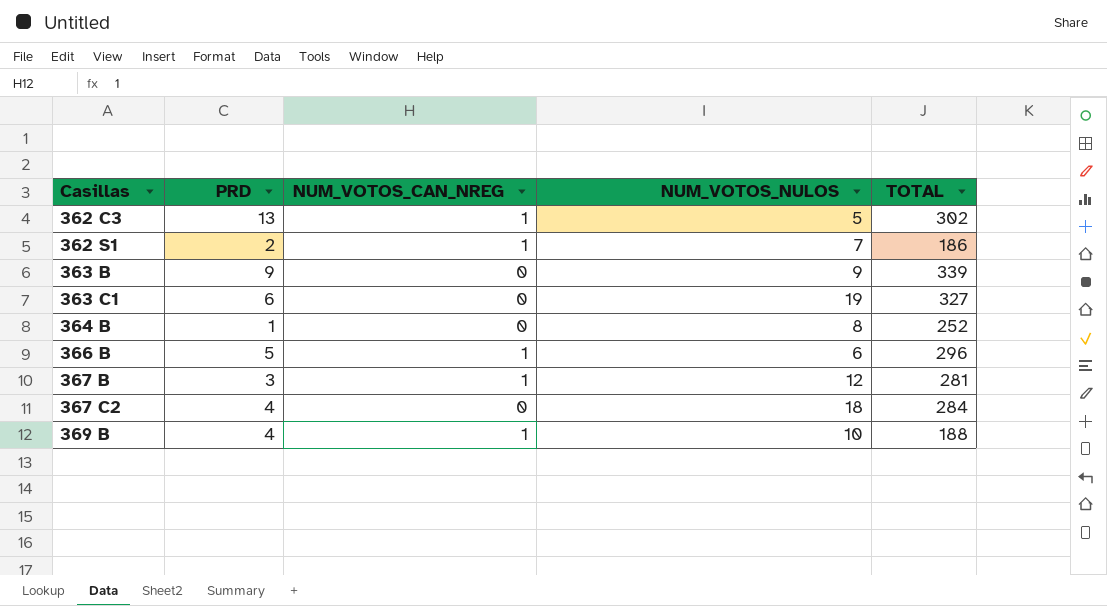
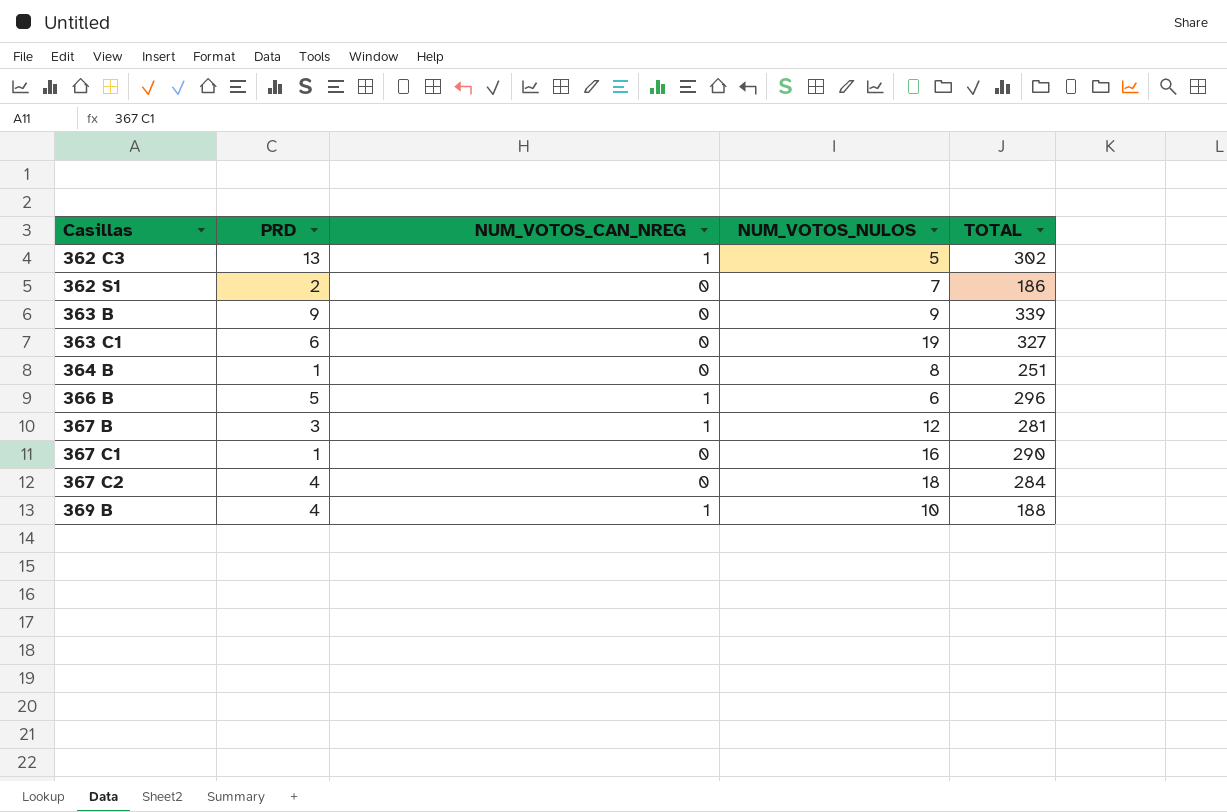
362 S1 | NUM_VOTOS_CAN_NREG: 1 -> 0
364 B | TOTAL: 252 -> 251
row 367 C1: none -> 1 | 0 | 16 | 290

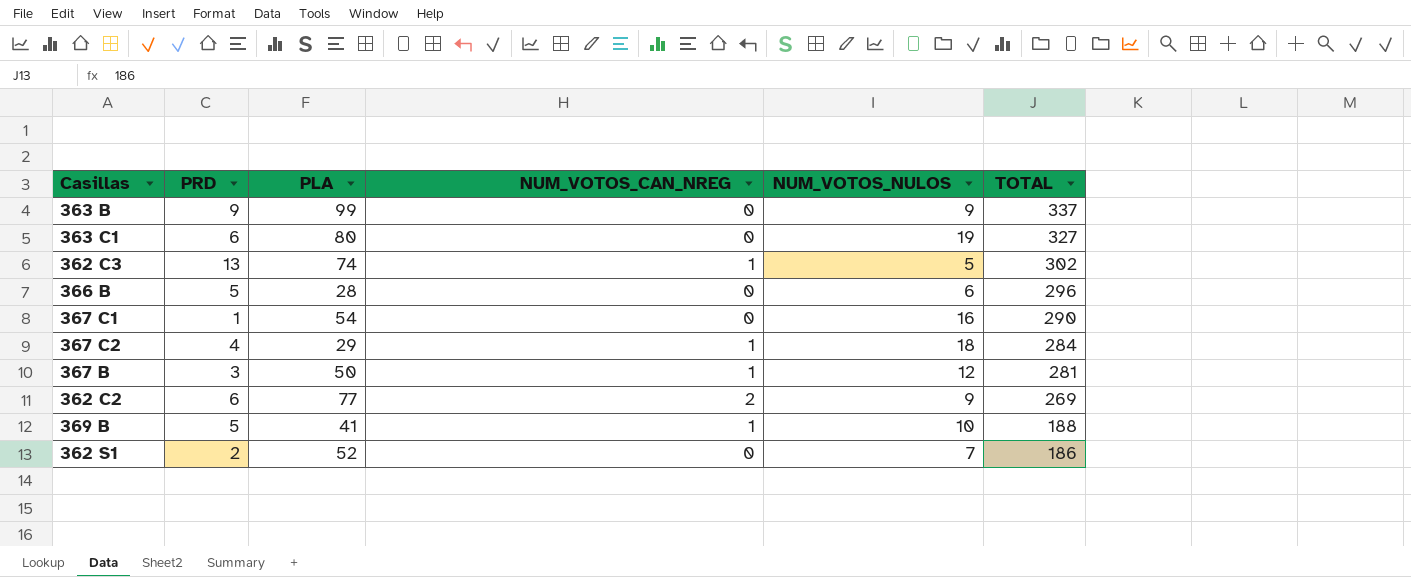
row order: Casillas ascending -> TOTAL descending
column PLA | position: none -> 3
row 364 B: 1 | 0 | 8 | 251 -> none
363 B | TOTAL: 339 -> 337
366 B | NUM_VOTOS_CAN_NREG: 1 -> 0
367 C2 | NUM_VOTOS_CAN_NREG: 0 -> 1
row 362 C2: none -> 6 | 77 | 2 | 9 | 269
369 B | PRD: 4 -> 5

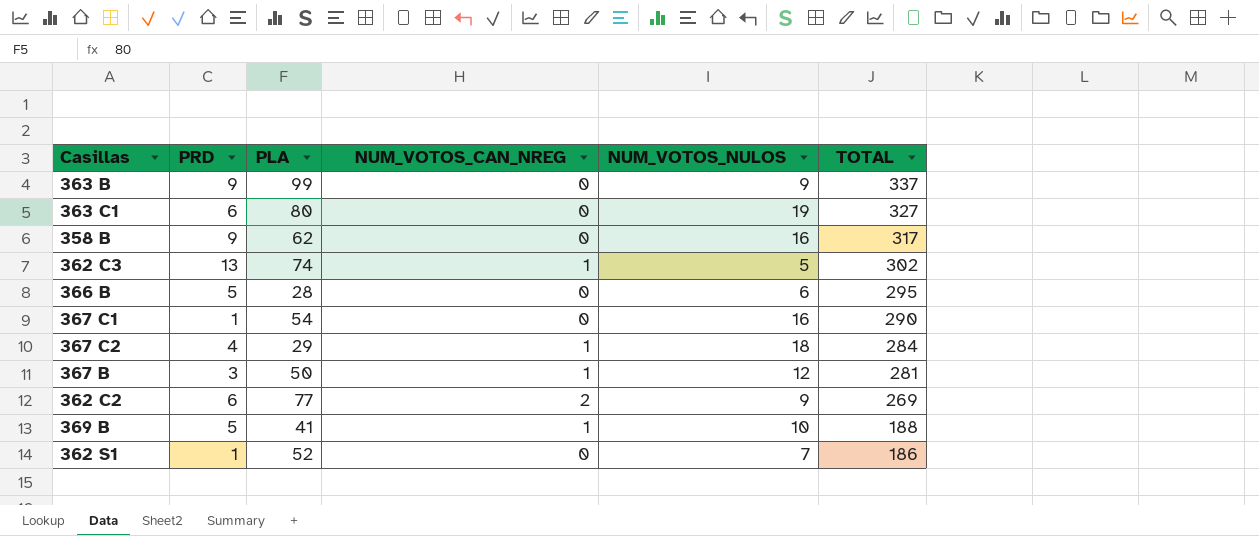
row 358 B: none -> 9 | 62 | 0 | 16 | 317
366 B | TOTAL: 296 -> 295
362 S1 | PRD: 2 -> 1

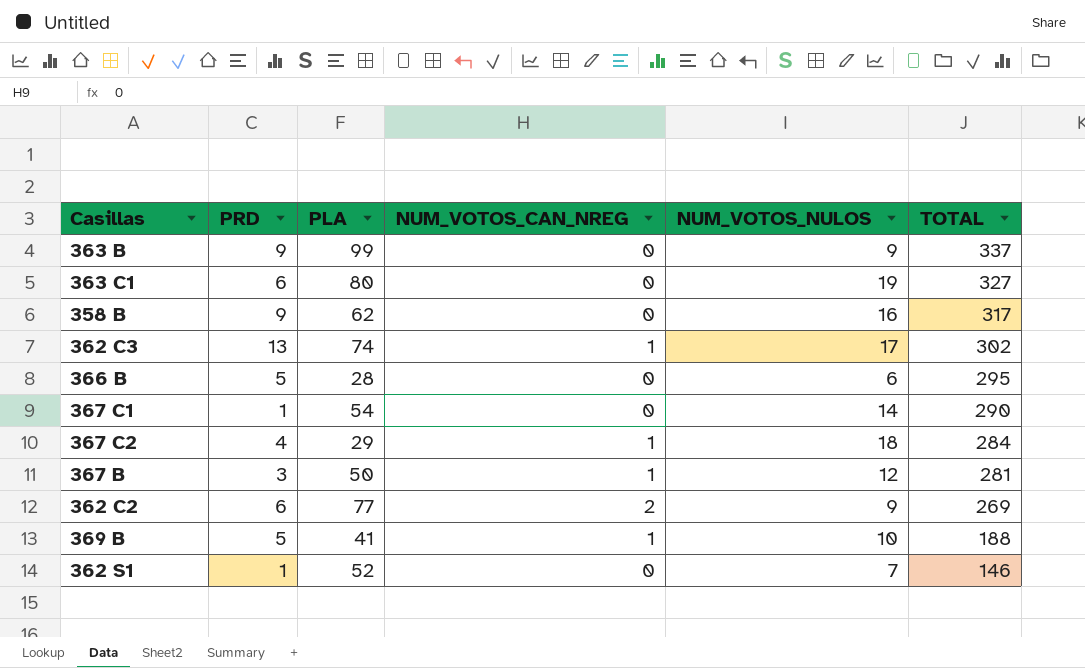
362 C3 | NUM_VOTOS_NULOS: 5 -> 17
367 C1 | NUM_VOTOS_NULOS: 16 -> 14
362 S1 | TOTAL: 186 -> 146

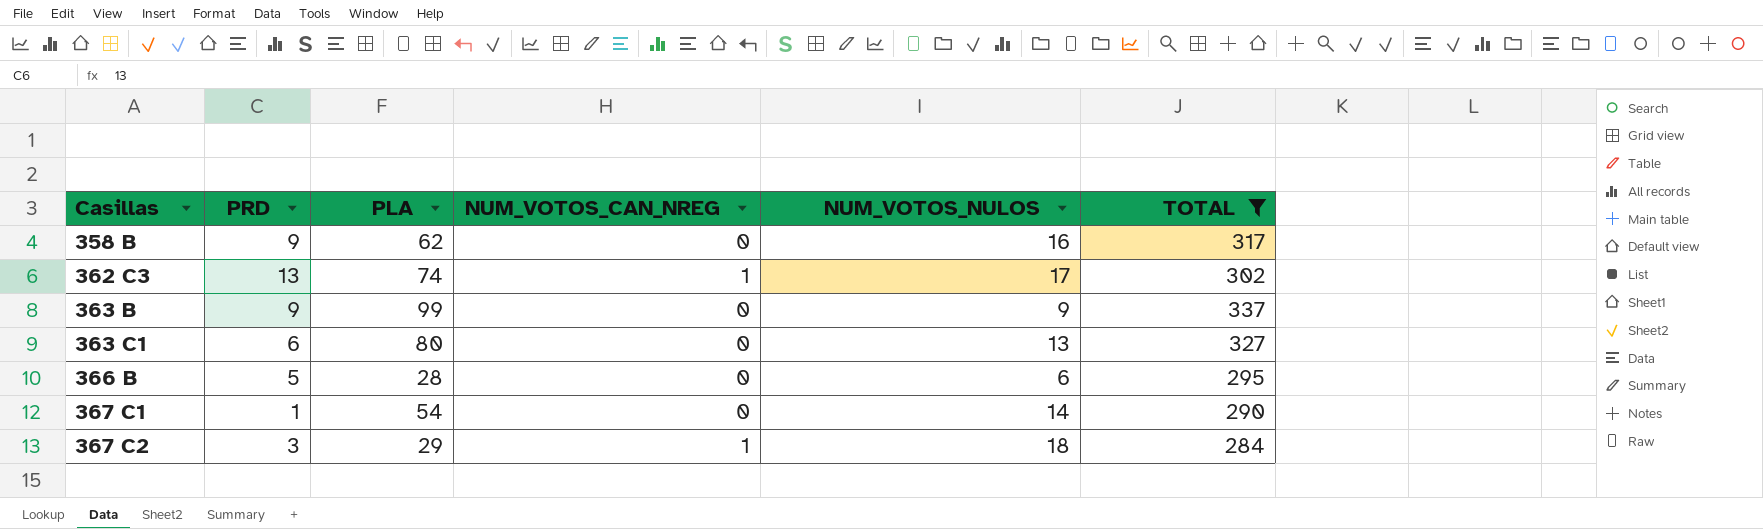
filter: none -> TOTAL >= 284
row order: TOTAL descending -> Casillas ascending
363 C1 | NUM_VOTOS_NULOS: 19 -> 13
367 C2 | PRD: 4 -> 3

